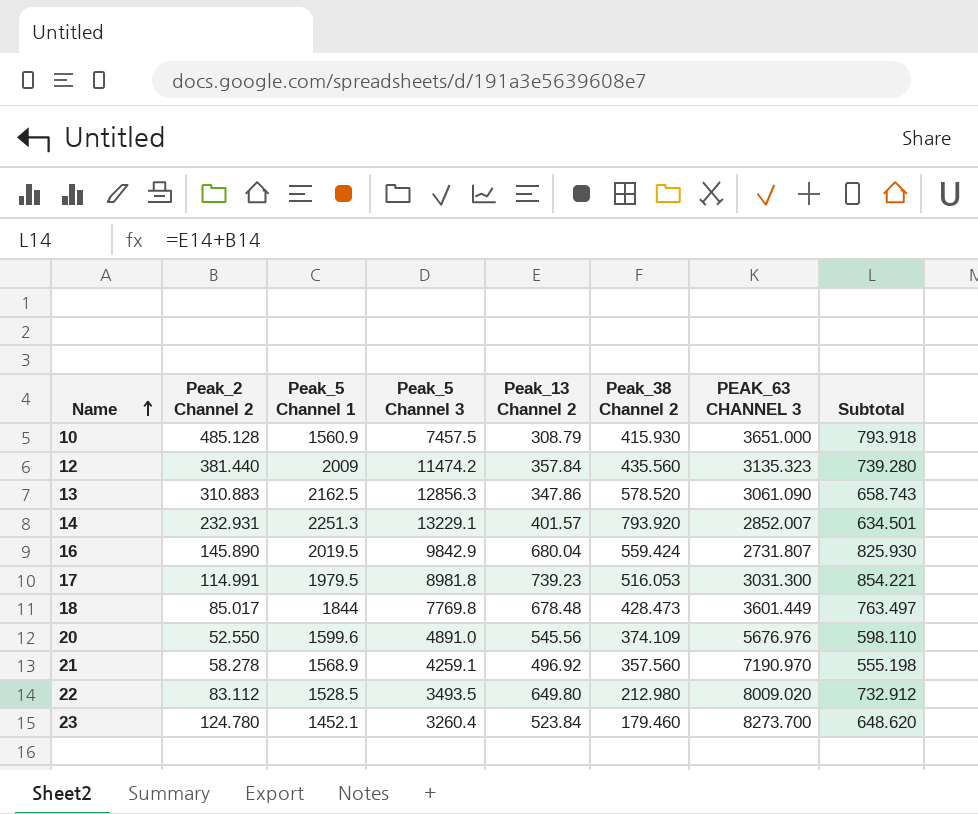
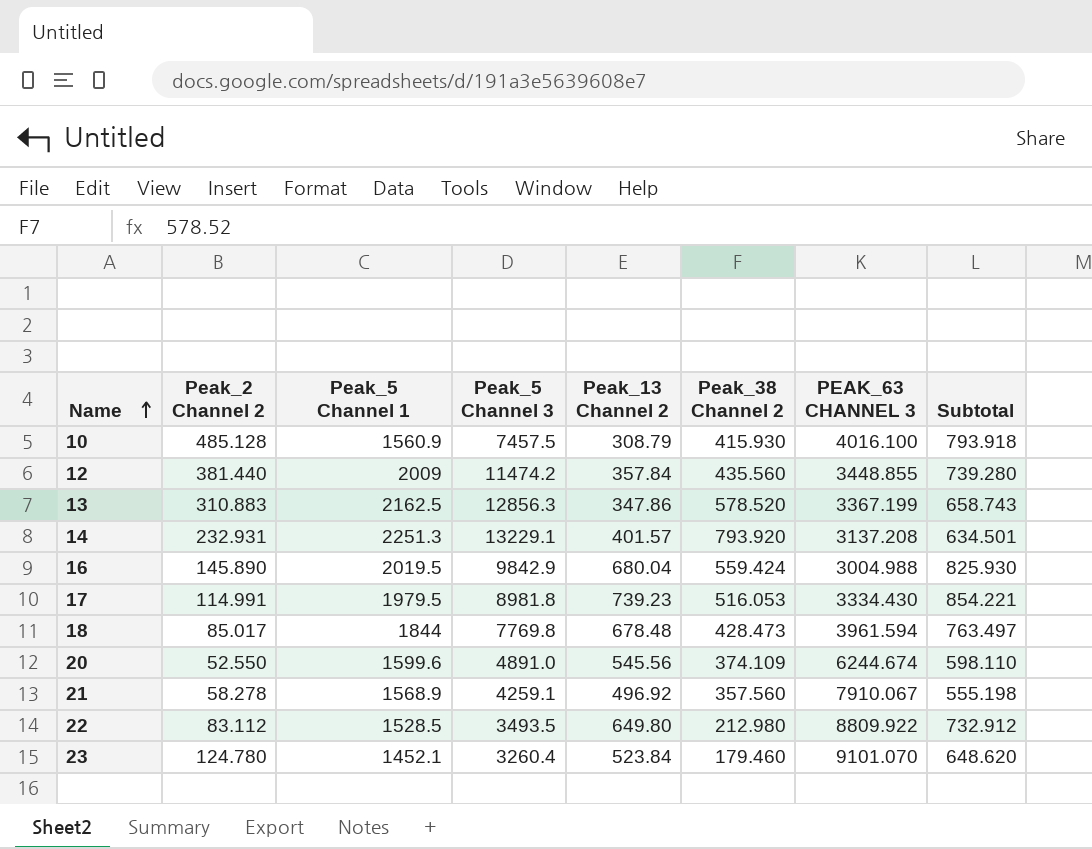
10 | PEAK_63 CHANNEL 3: 3651.000 -> 4016.100
12 | PEAK_63 CHANNEL 3: 3135.323 -> 3448.855
13 | PEAK_63 CHANNEL 3: 3061.090 -> 3367.199
14 | PEAK_63 CHANNEL 3: 2852.007 -> 3137.208
16 | PEAK_63 CHANNEL 3: 2731.807 -> 3004.988
17 | PEAK_63 CHANNEL 3: 3031.300 -> 3334.430
18 | PEAK_63 CHANNEL 3: 3601.449 -> 3961.594
20 | PEAK_63 CHANNEL 3: 5676.976 -> 6244.674
21 | PEAK_63 CHANNEL 3: 7190.970 -> 7910.067
22 | PEAK_63 CHANNEL 3: 8009.020 -> 8809.922
23 | PEAK_63 CHANNEL 3: 8273.700 -> 9101.070

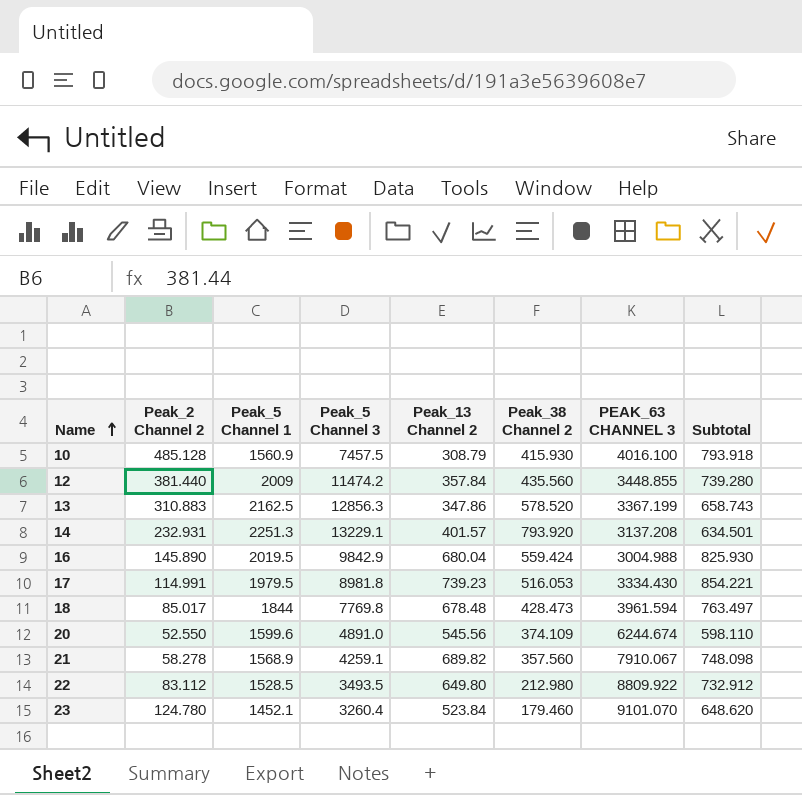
21 | Peak_13 Channel 2: 496.92 -> 689.82
21 | Subtotal: 555.198 -> 748.098

